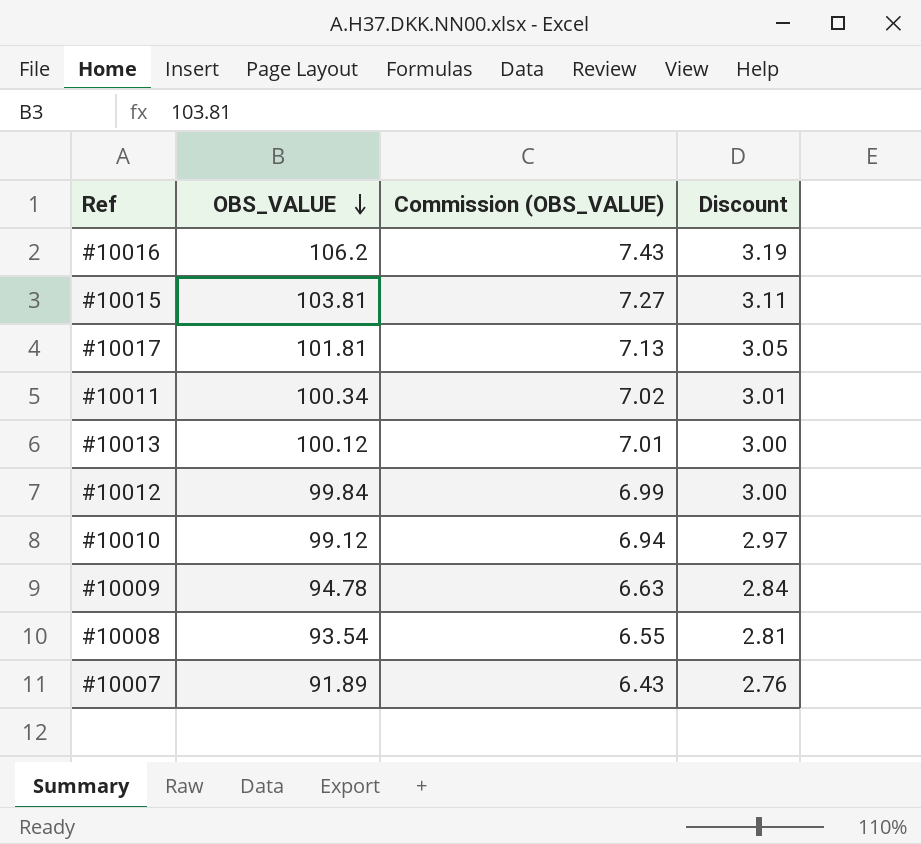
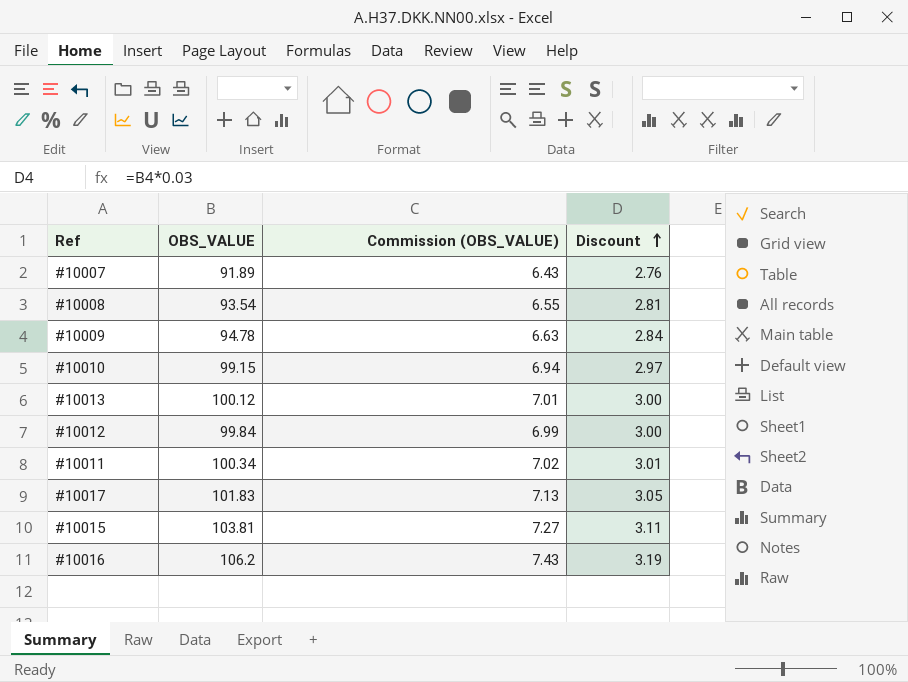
row order: OBS_VALUE descending -> Discount ascending
#10010 | OBS_VALUE: 99.12 -> 99.15
#10017 | OBS_VALUE: 101.81 -> 101.83

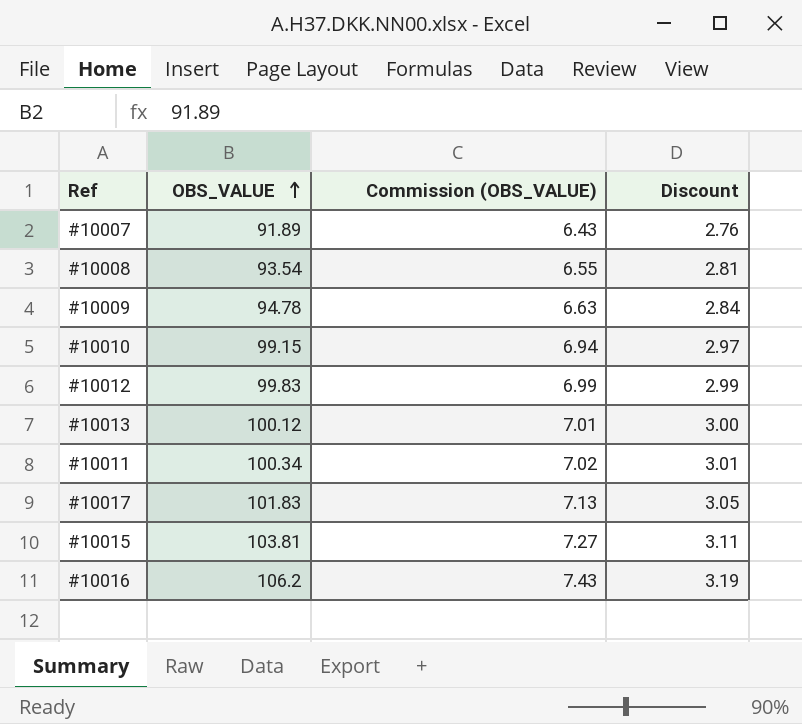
row order: Discount ascending -> OBS_VALUE ascending
#10012 | OBS_VALUE: 99.84 -> 99.83
#10012 | Discount: 3.00 -> 2.99

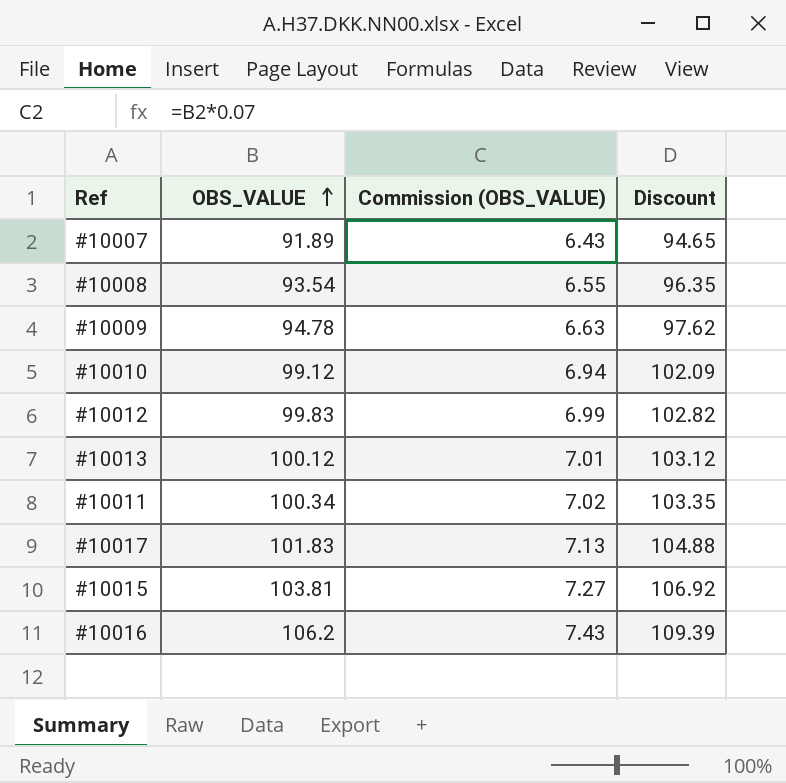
column Discount | formula: [OBS_VALUE] * 0.03 -> [OBS_VALUE] * 1.03
#10010 | OBS_VALUE: 99.15 -> 99.12

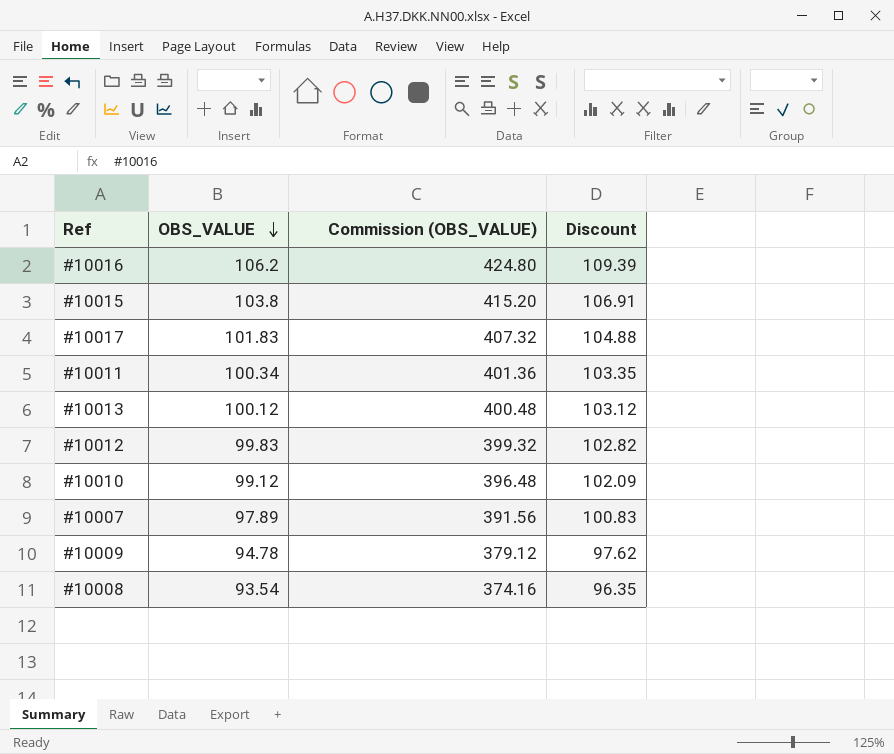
row order: OBS_VALUE ascending -> OBS_VALUE descending
column Commission (OBS_VALUE) | formula: [OBS_VALUE] * 0.07 -> [OBS_VALUE] * 4
#10015 | OBS_VALUE: 103.81 -> 103.8
#10015 | Discount: 106.92 -> 106.91
#10007 | OBS_VALUE: 91.89 -> 97.89
#10007 | Discount: 94.65 -> 100.83

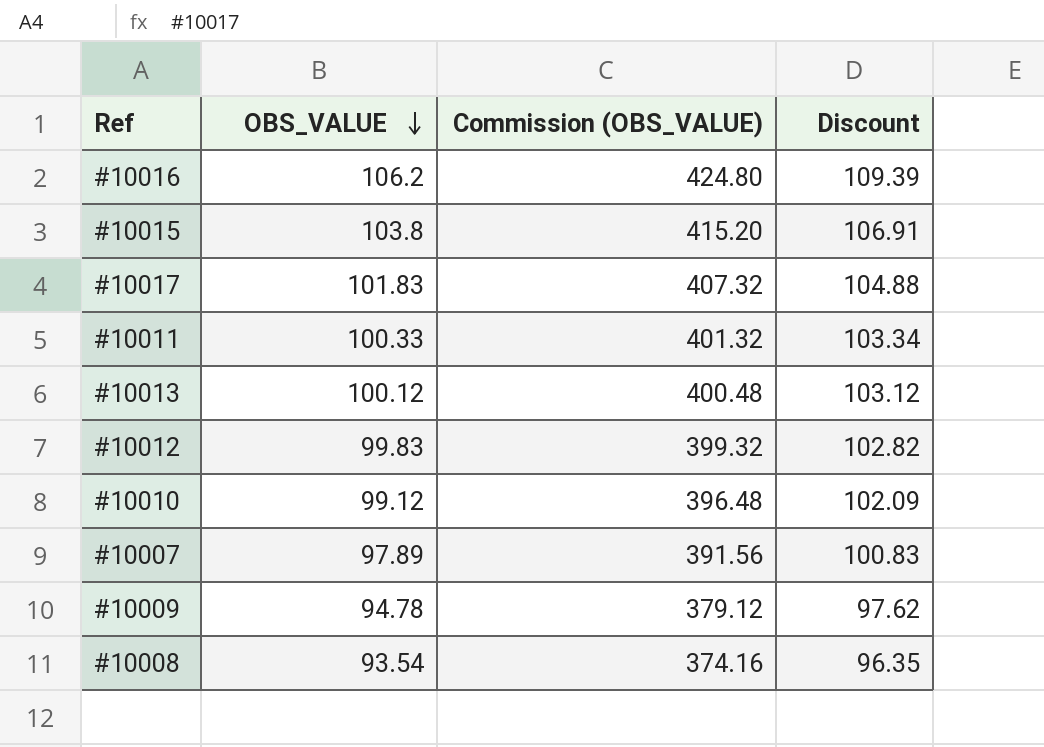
#10011 | OBS_VALUE: 100.34 -> 100.33
#10011 | Commission (OBS_VALUE): 401.36 -> 401.32
#10011 | Discount: 103.35 -> 103.34

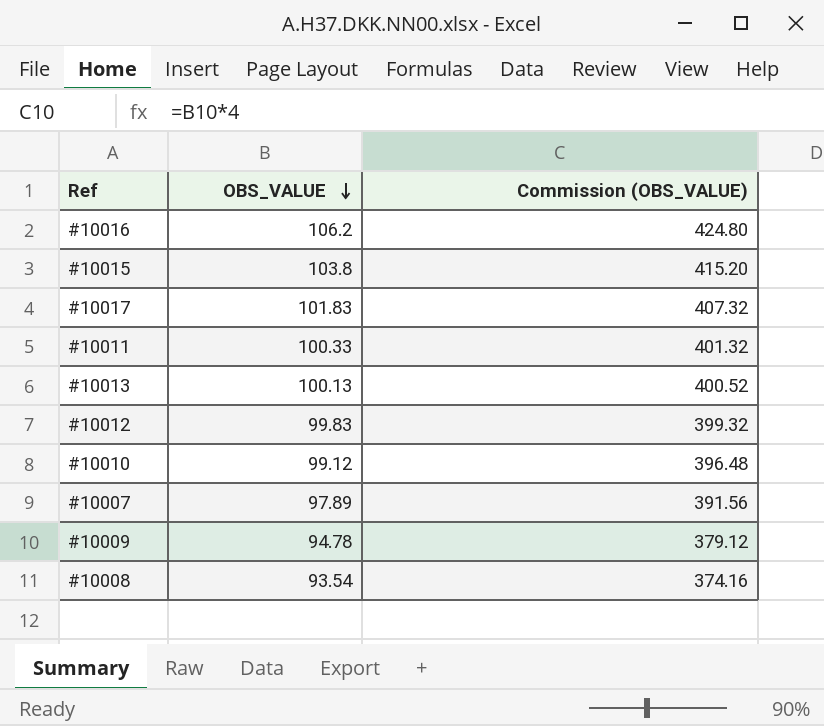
column Discount | formula: [OBS_VALUE] * 1.03 -> none
#10013 | OBS_VALUE: 100.12 -> 100.13
#10013 | Commission (OBS_VALUE): 400.48 -> 400.52

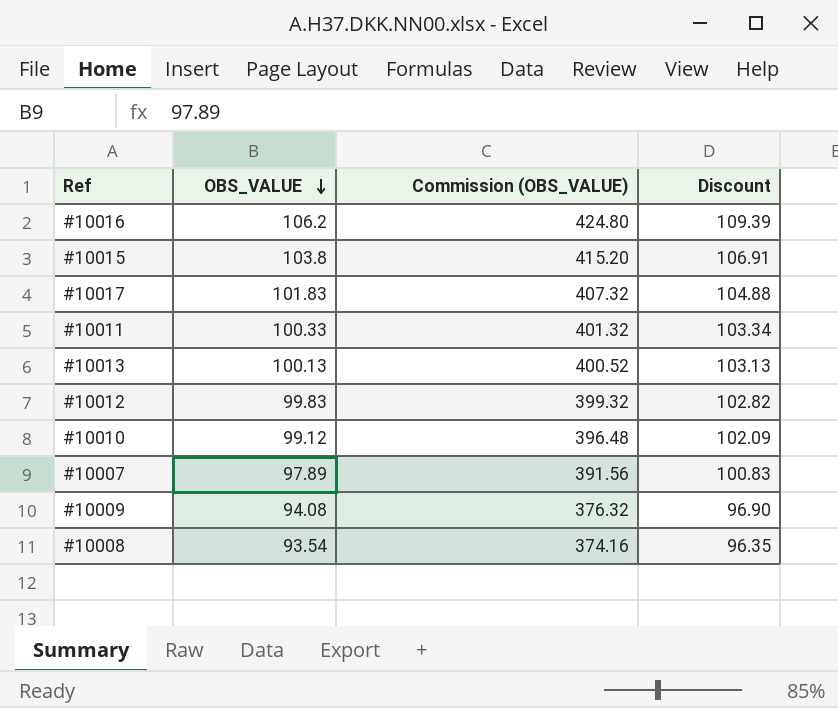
column Discount | formula: none -> [OBS_VALUE] * 1.03
#10009 | OBS_VALUE: 94.78 -> 94.08
#10009 | Commission (OBS_VALUE): 379.12 -> 376.32

